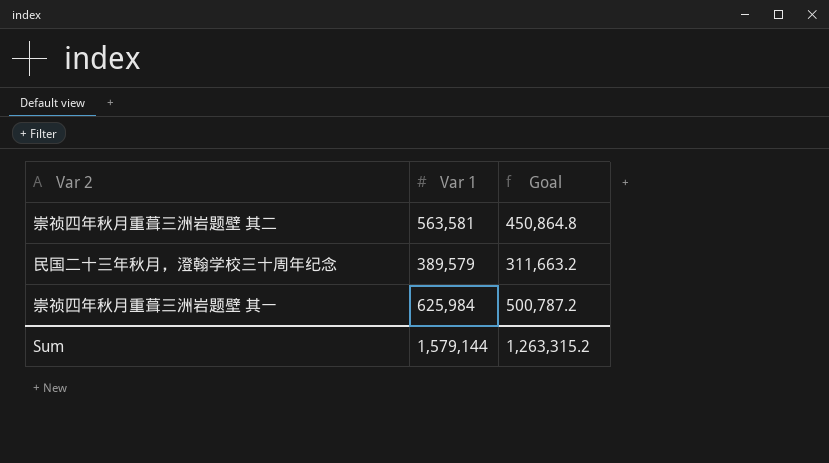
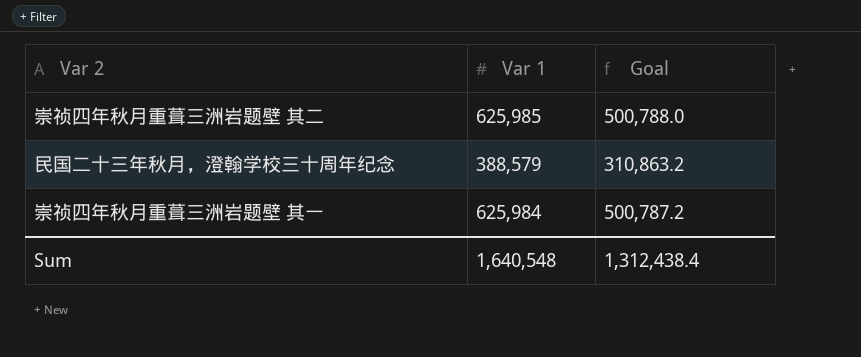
崇祯四年秋月重葺三洲岩题壁 其二 | Var 1: 563,581 -> 625,985
崇祯四年秋月重葺三洲岩题壁 其二 | Goal: 450,864.8 -> 500,788.0
民国二十三年秋月，澄翰学校三十周年纪念 | Var 1: 389,579 -> 388,579
民国二十三年秋月，澄翰学校三十周年纪念 | Goal: 311,663.2 -> 310,863.2
Sum | Var 1: 1,579,144 -> 1,640,548
Sum | Goal: 1,263,315.2 -> 1,312,438.4

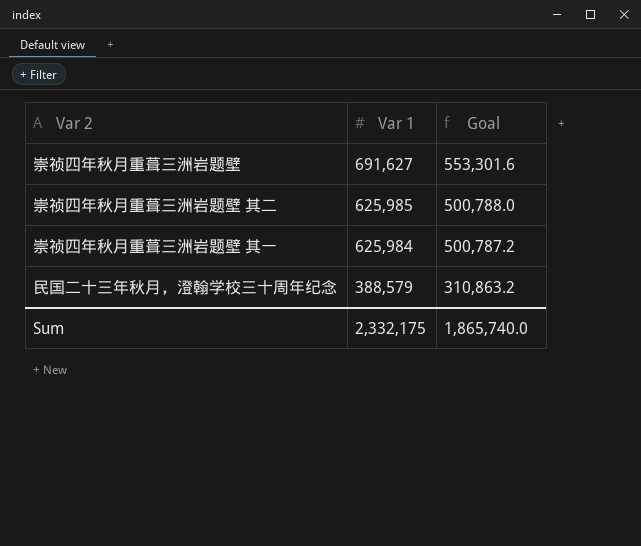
row order: none -> Var 1 descending
row 崇祯四年秋月重葺三洲岩题壁: none -> 691,627 | 553,301.6
Sum | Var 1: 1,640,548 -> 2,332,175
Sum | Goal: 1,312,438.4 -> 1,865,740.0

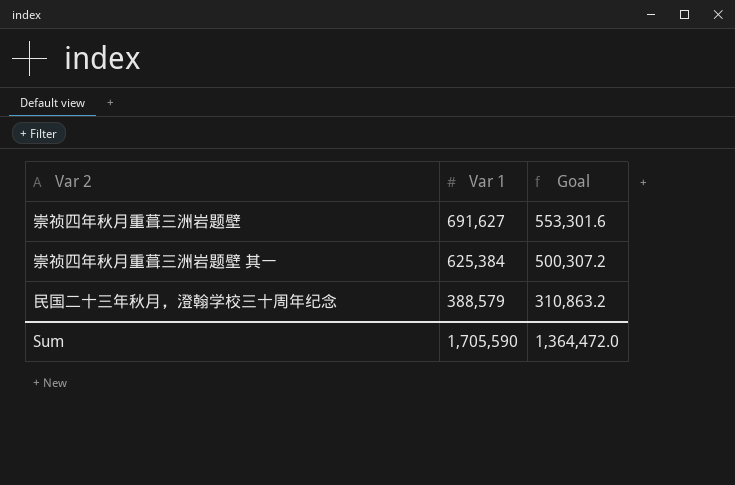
row 崇祯四年秋月重葺三洲岩题壁 其二: 625,985 | 500,788.0 -> none
崇祯四年秋月重葺三洲岩题壁 其一 | Var 1: 625,984 -> 625,384
崇祯四年秋月重葺三洲岩题壁 其一 | Goal: 500,787.2 -> 500,307.2
Sum | Var 1: 2,332,175 -> 1,705,590
Sum | Goal: 1,865,740.0 -> 1,364,472.0

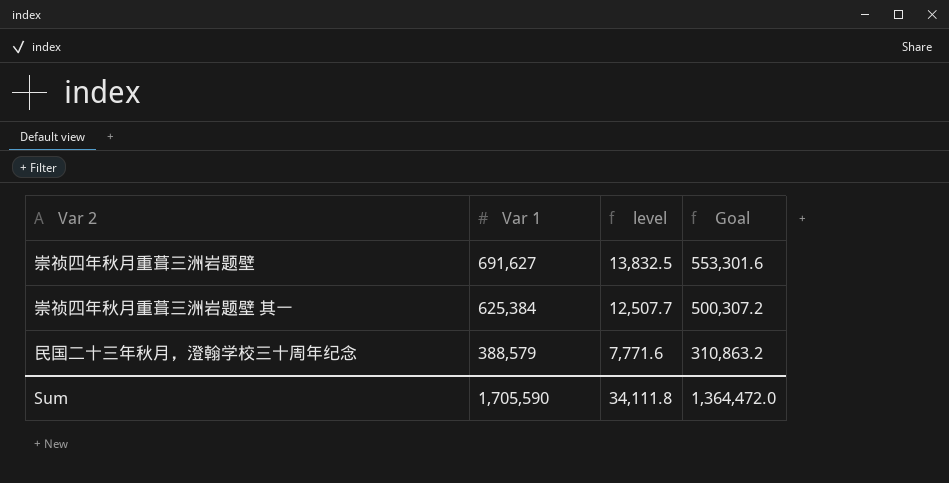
column level | formula: none -> [Var 1] * 0.02

